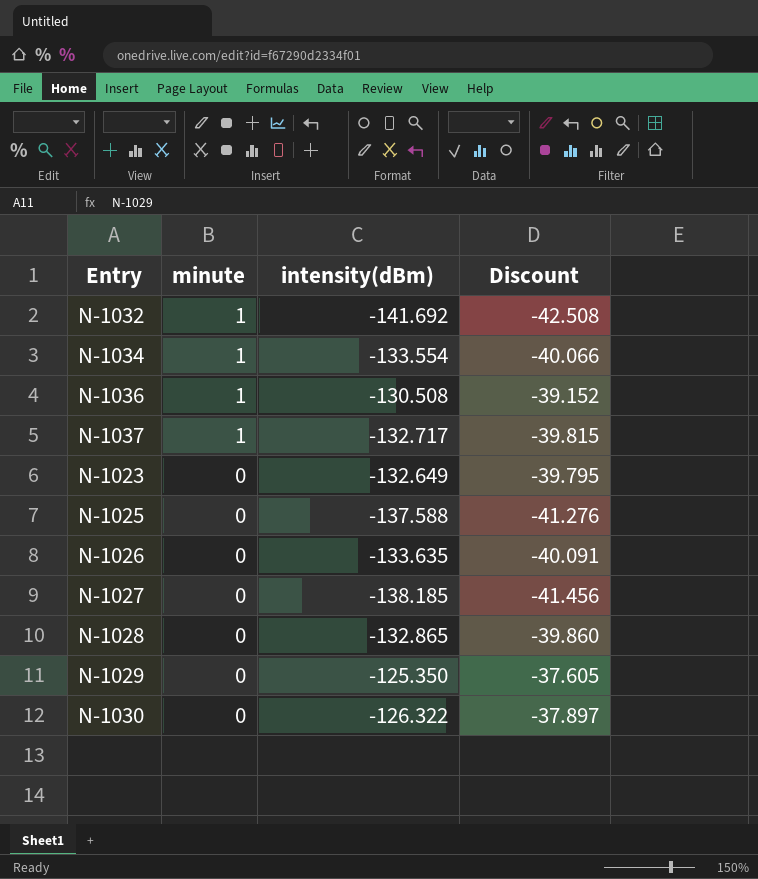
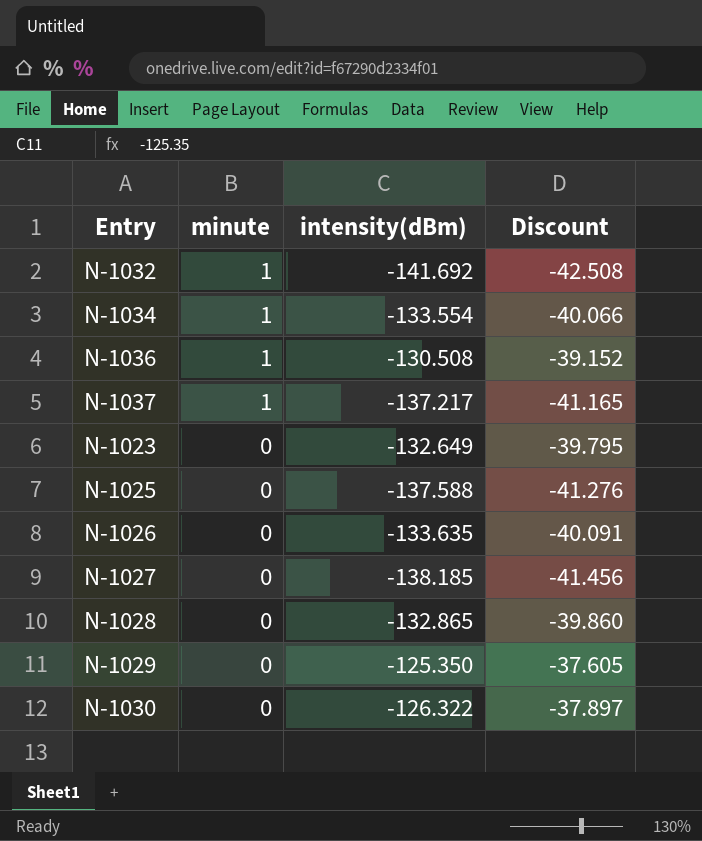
N-1037 | intensity(dBm): -132.717 -> -137.217
N-1037 | Discount: -39.815 -> -41.165

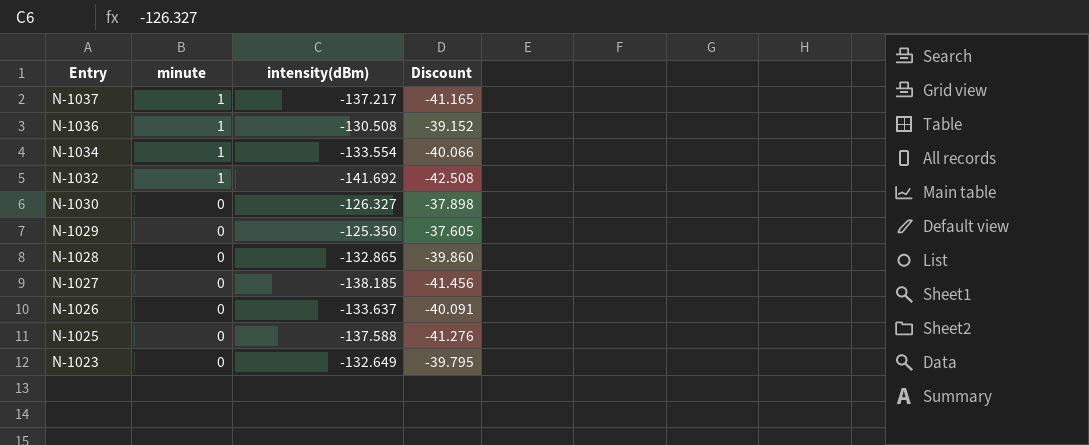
row order: minute descending -> Entry descending
N-1030 | intensity(dBm): -126.322 -> -126.327
N-1030 | Discount: -37.897 -> -37.898
N-1026 | intensity(dBm): -133.635 -> -133.637

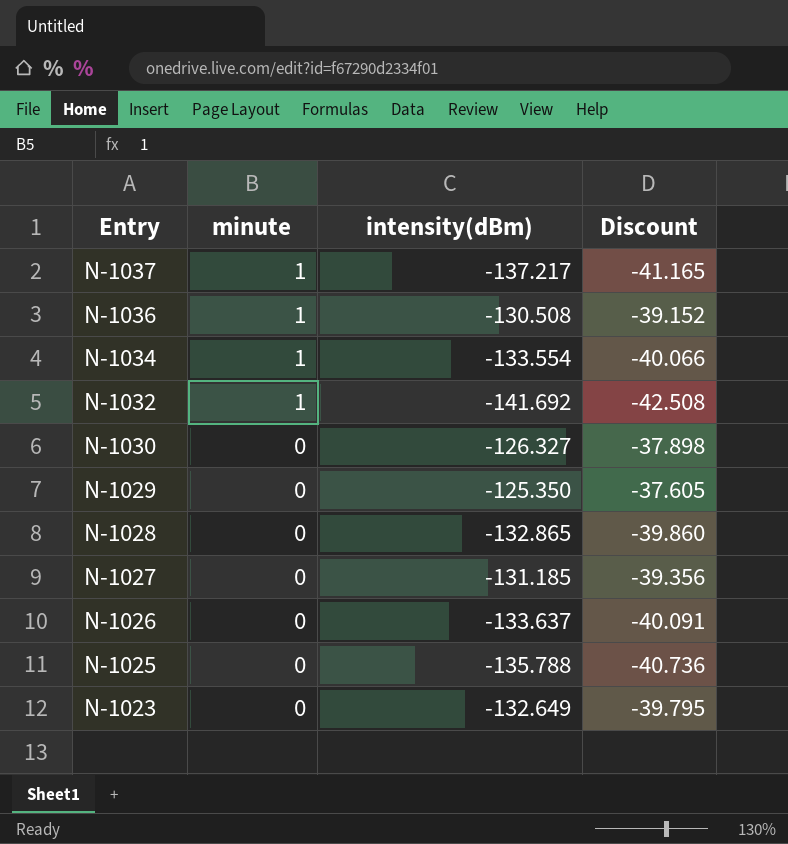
N-1027 | intensity(dBm): -138.185 -> -131.185
N-1027 | Discount: -41.456 -> -39.356
N-1025 | intensity(dBm): -137.588 -> -135.788
N-1025 | Discount: -41.276 -> -40.736

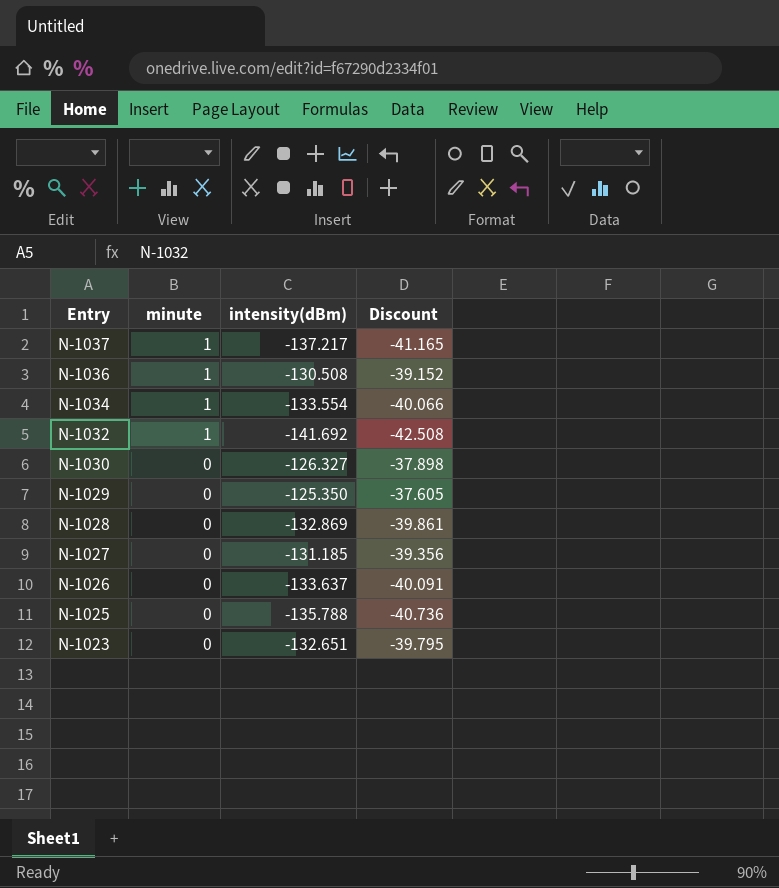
N-1028 | intensity(dBm): -132.865 -> -132.869
N-1028 | Discount: -39.860 -> -39.861
N-1023 | intensity(dBm): -132.649 -> -132.651

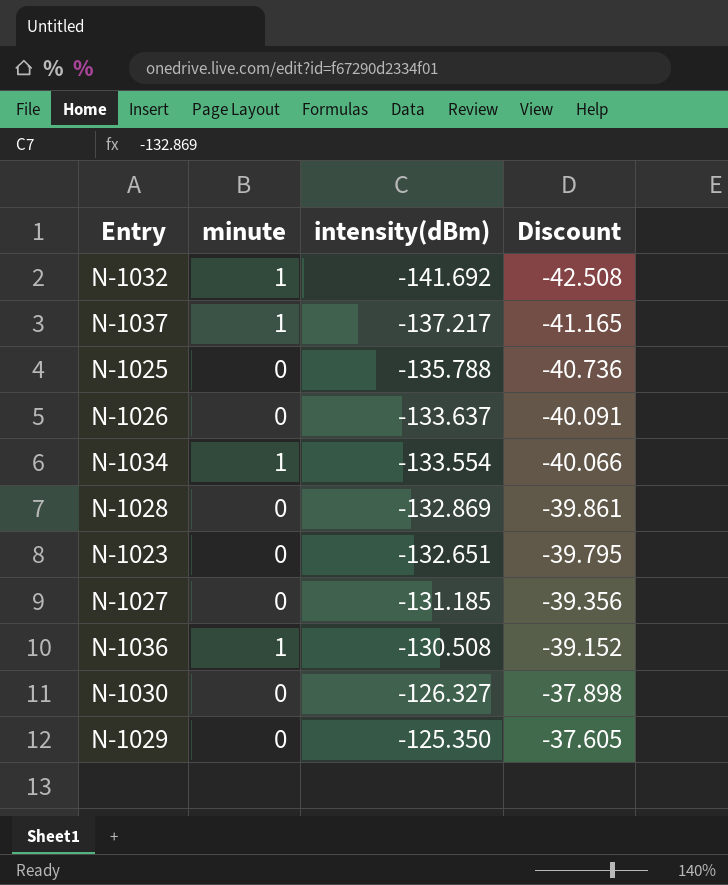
row order: Entry descending -> intensity(dBm) ascending

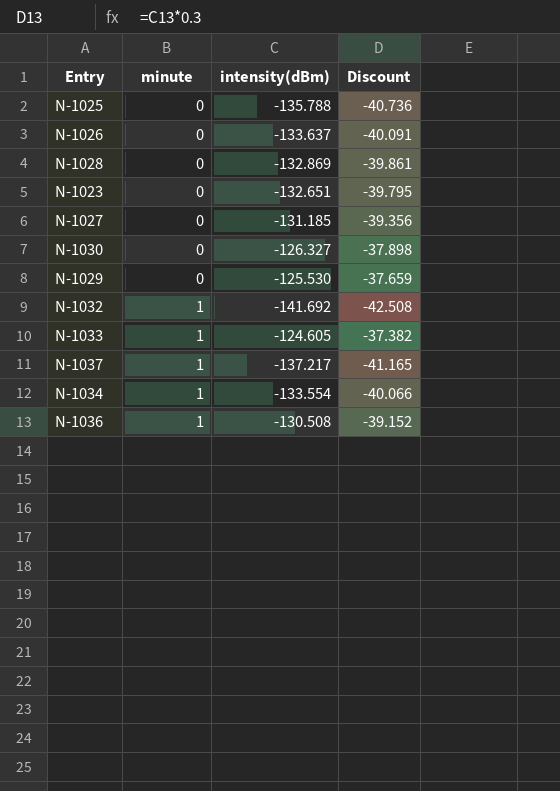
row order: intensity(dBm) ascending -> minute ascending
N-1029 | intensity(dBm): -125.350 -> -125.530
N-1029 | Discount: -37.605 -> -37.659
row N-1033: none -> 1 | -124.605 | -37.382

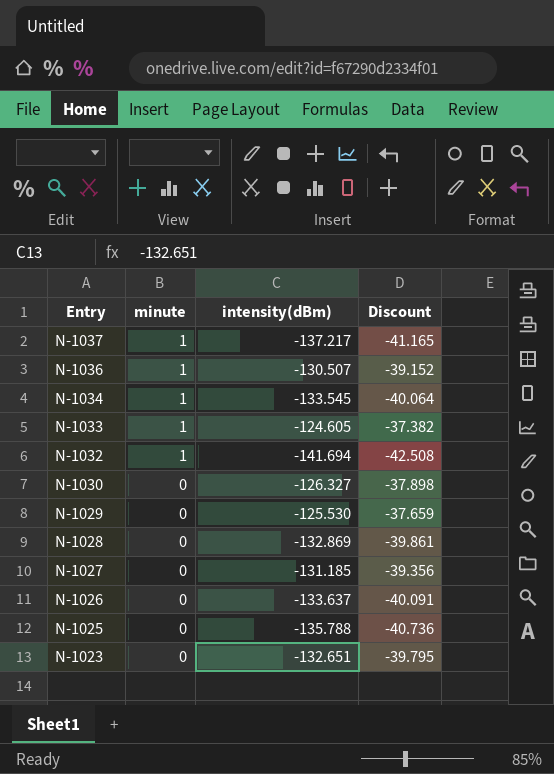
row order: minute ascending -> Entry descending
N-1036 | intensity(dBm): -130.508 -> -130.507
N-1034 | intensity(dBm): -133.554 -> -133.545
N-1034 | Discount: -40.066 -> -40.064
N-1032 | intensity(dBm): -141.692 -> -141.694

